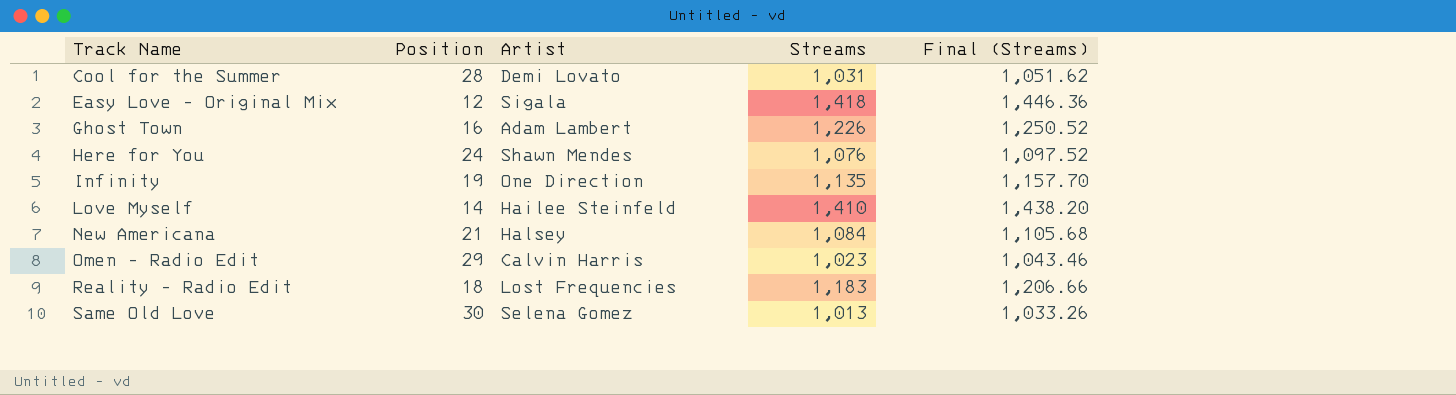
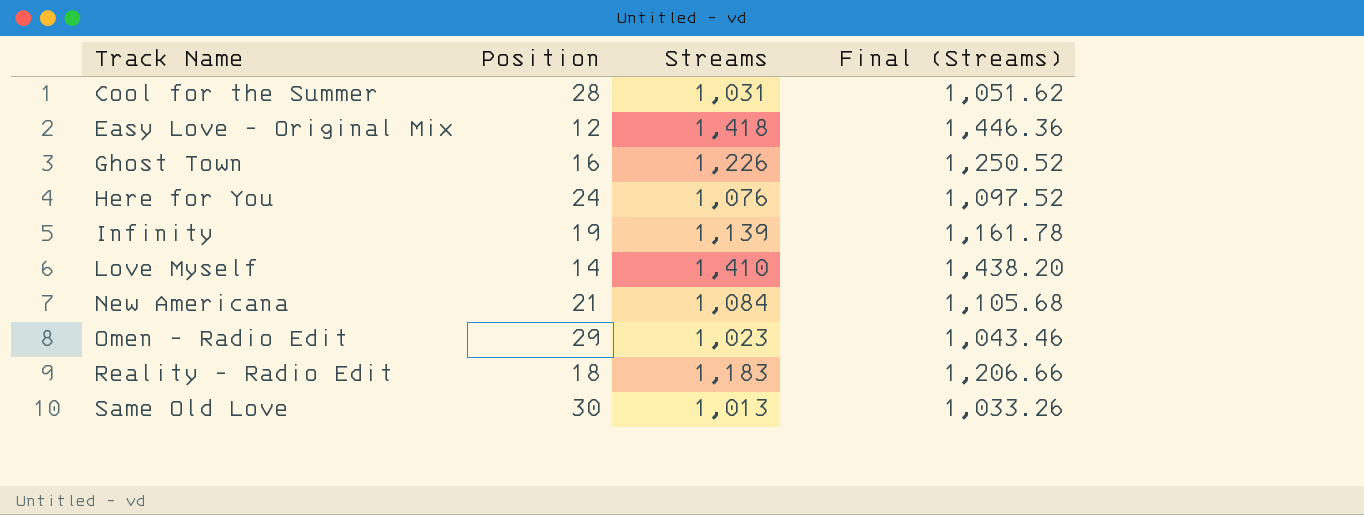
column Artist | position: 3 -> none
Infinity | Streams: 1,135 -> 1,139
Infinity | Final (Streams): 1,157.70 -> 1,161.78

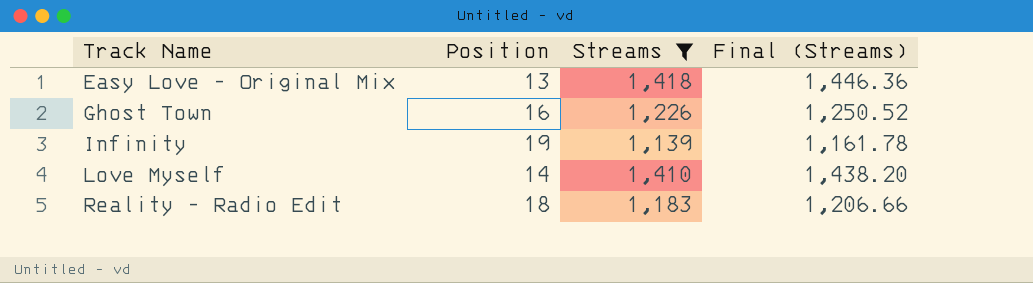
filter: none -> Streams >= 1,139
Easy Love - Original Mix | Position: 12 -> 13

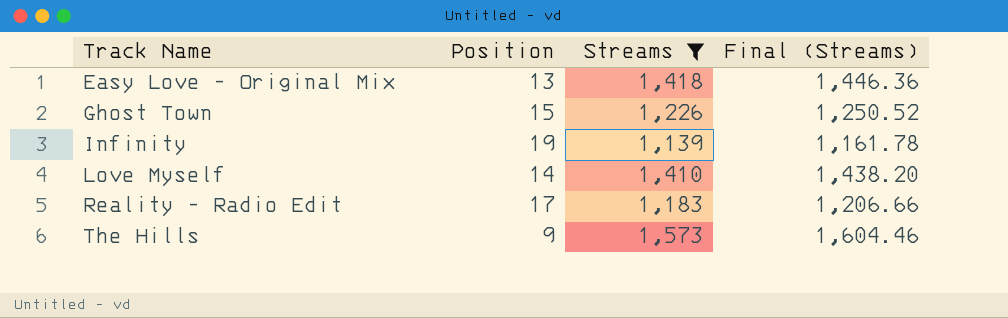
Ghost Town | Position: 16 -> 15
Reality - Radio Edit | Position: 18 -> 17
row The Hills: none -> 9 | 1,573 | 1,604.46

